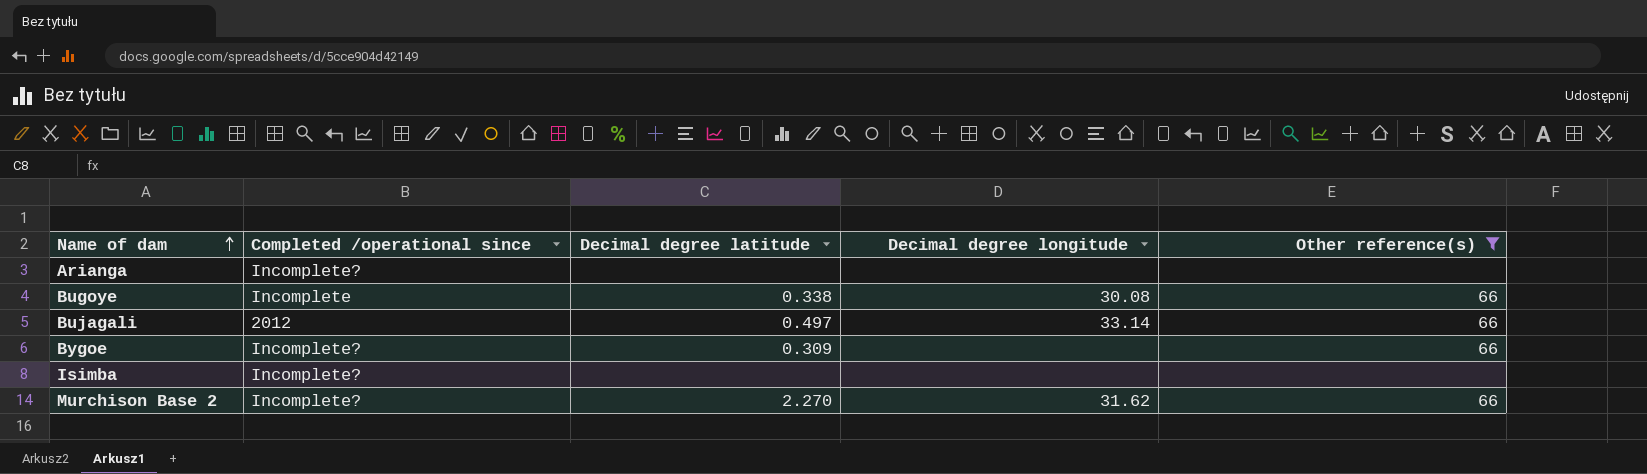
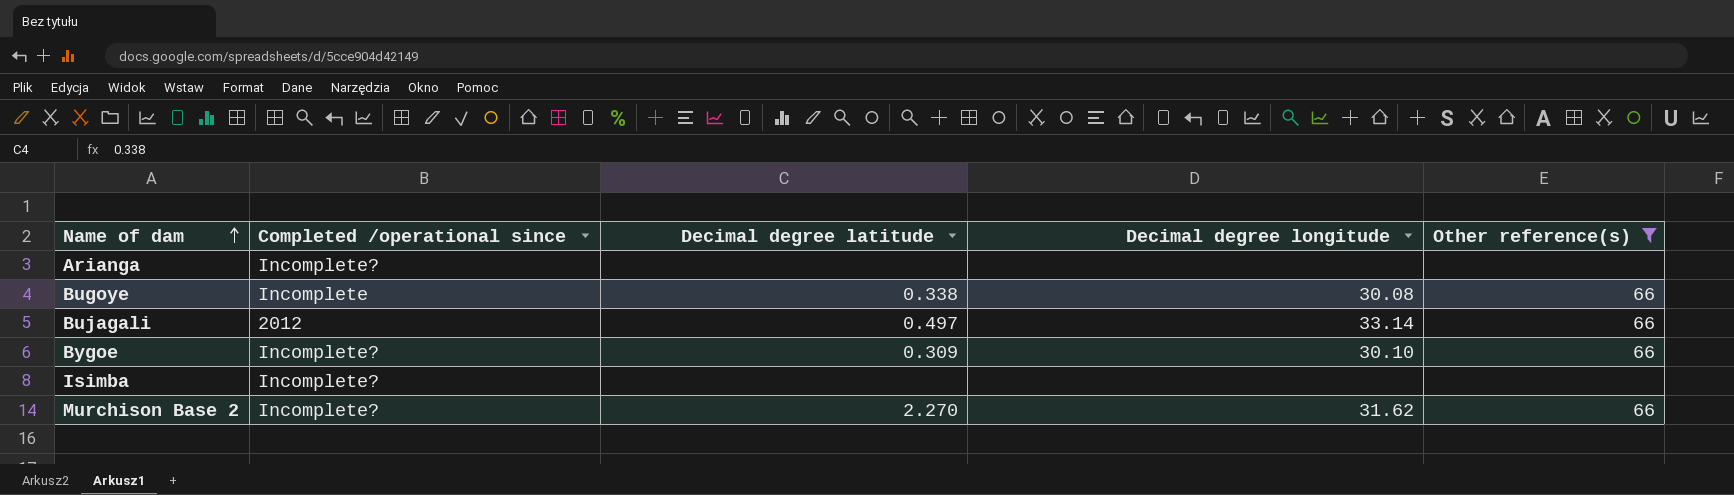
Bygoe | Decimal degree longitude: none -> 30.10

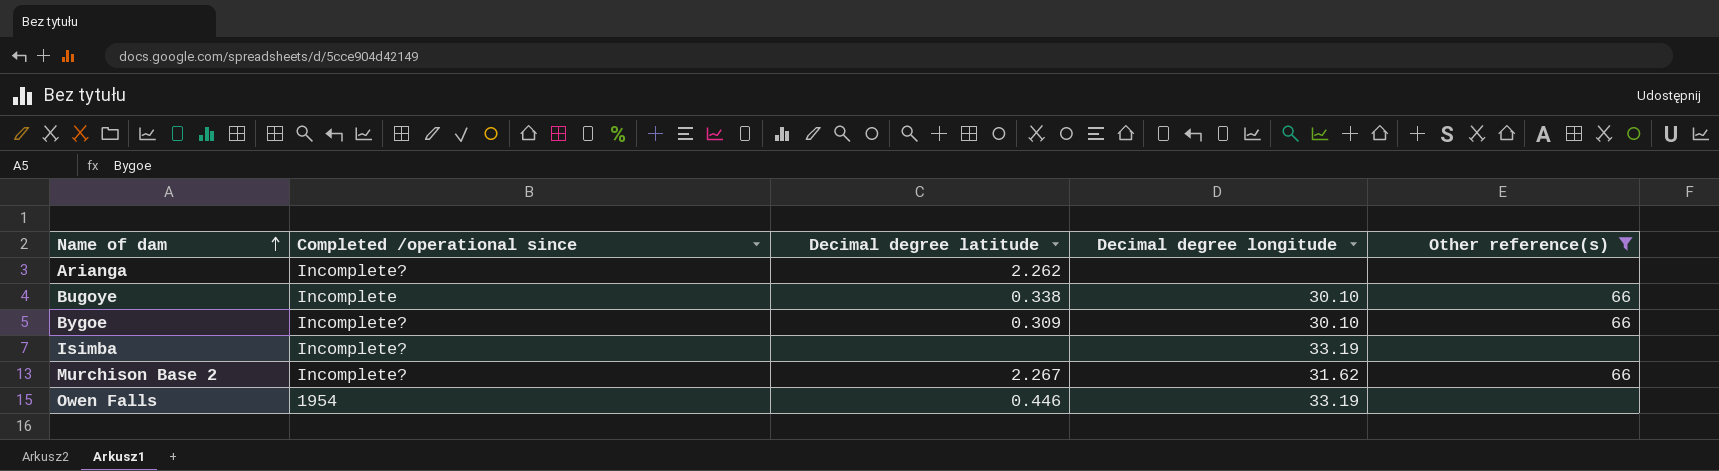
row Bujagali: 2012 | 0.497 | 33.14 | 66 -> none
Arianga | Decimal degree latitude: none -> 2.262
Bugoye | Decimal degree longitude: 30.08 -> 30.10
Isimba | Decimal degree longitude: none -> 33.19
Murchison Base 2 | Decimal degree latitude: 2.270 -> 2.267
row Owen Falls: none -> 1954 | 0.446 | 33.19 | none

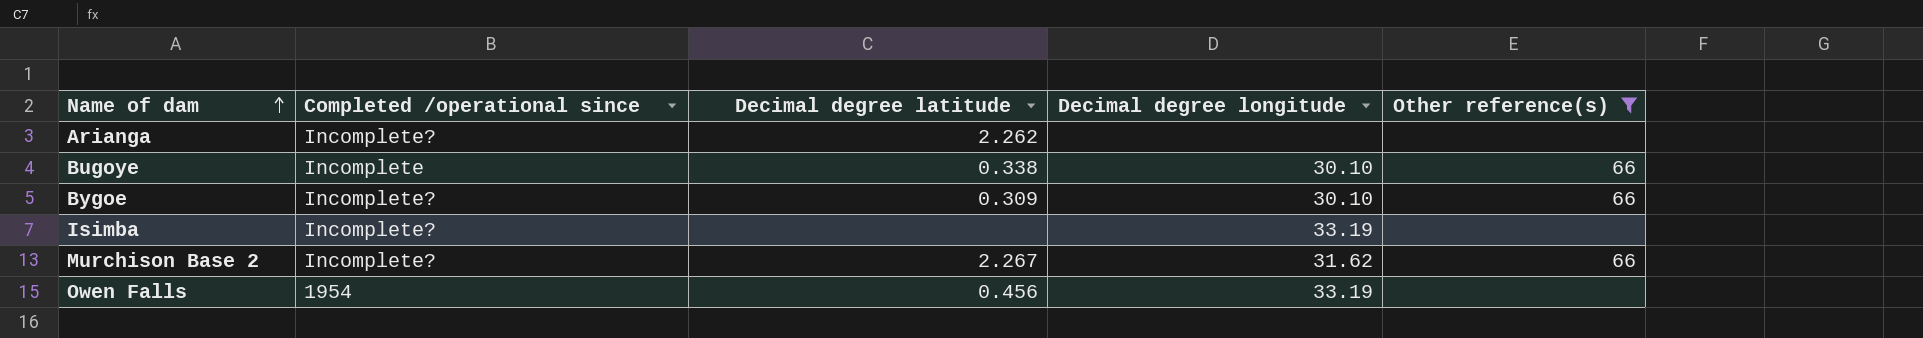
Owen Falls | Decimal degree latitude: 0.446 -> 0.456

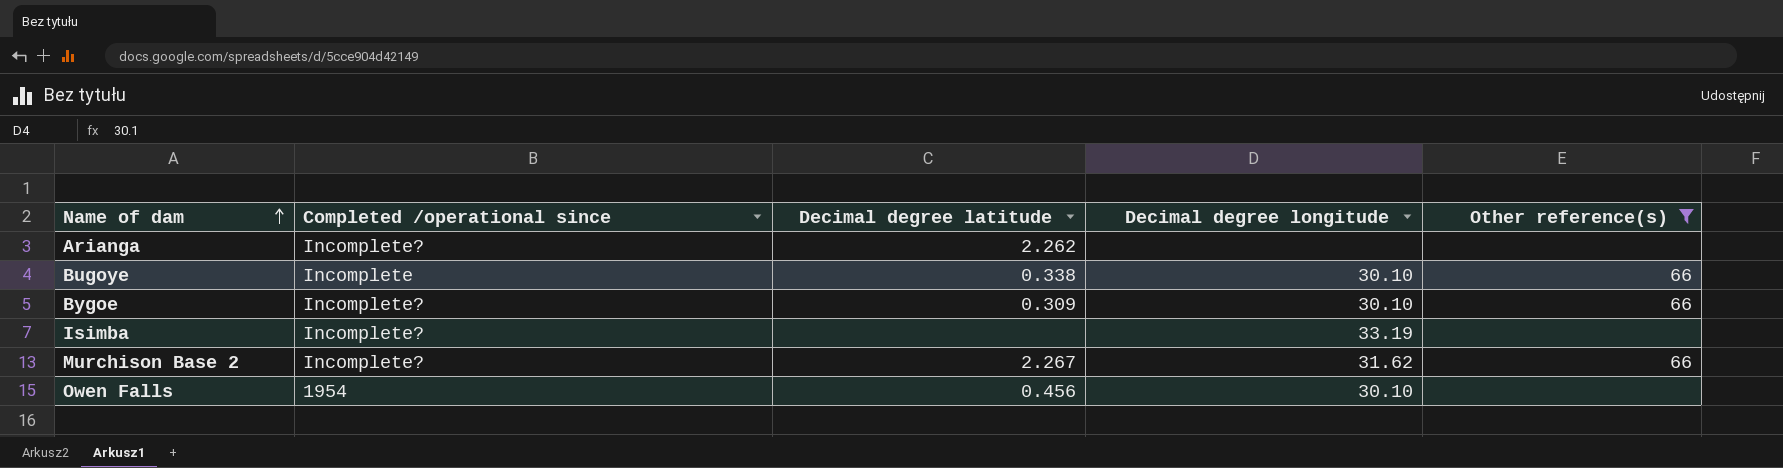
Owen Falls | Decimal degree longitude: 33.19 -> 30.10

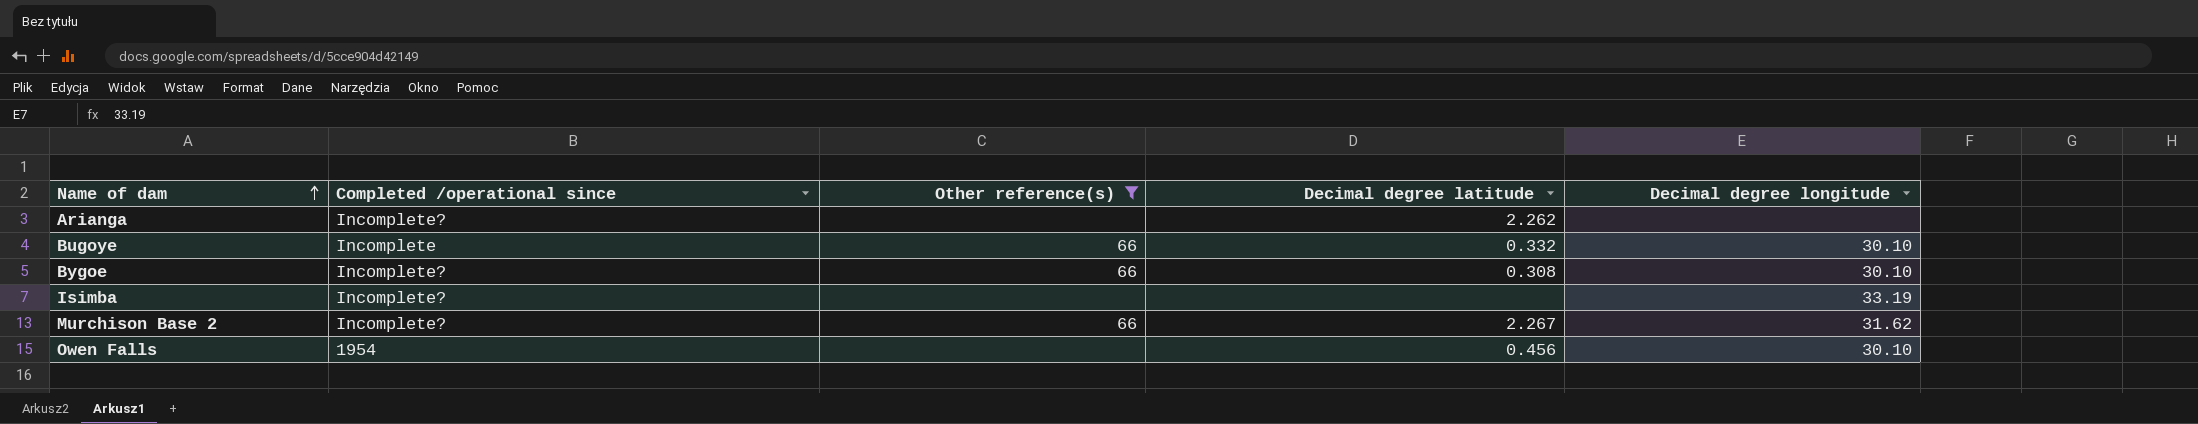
column Other reference(s) | position: 5 -> 3
Bugoye | Decimal degree latitude: 0.338 -> 0.332
Bygoe | Decimal degree latitude: 0.309 -> 0.308

